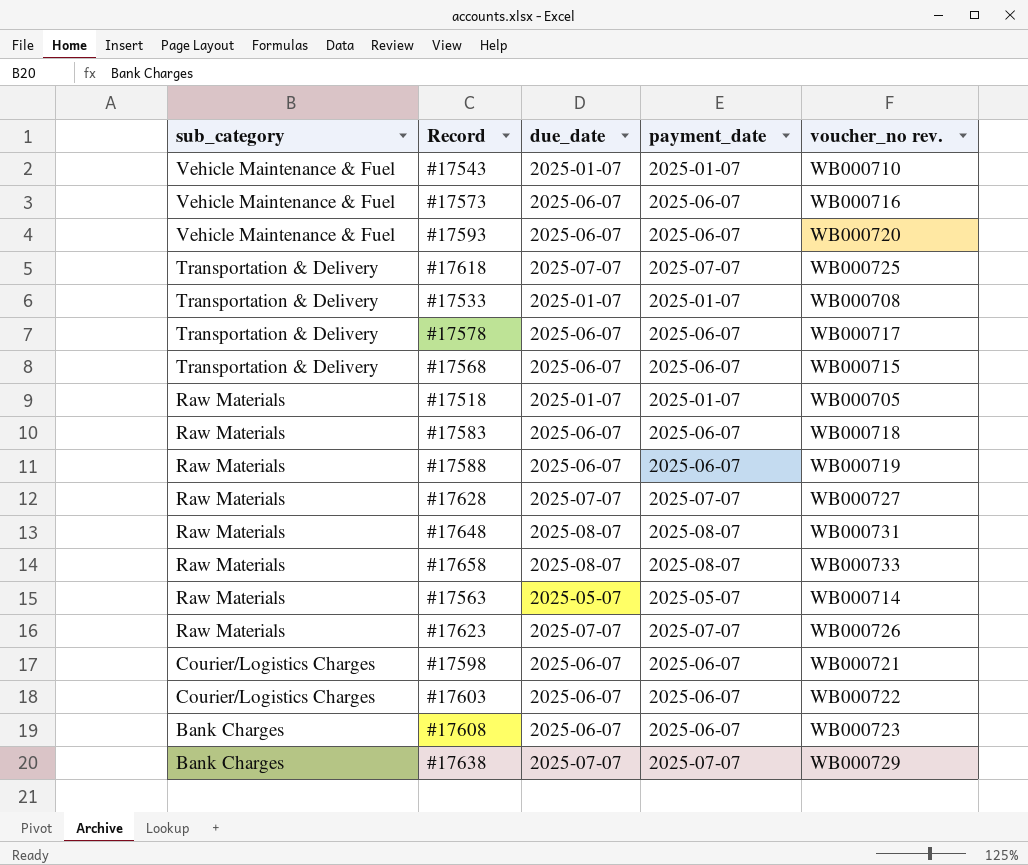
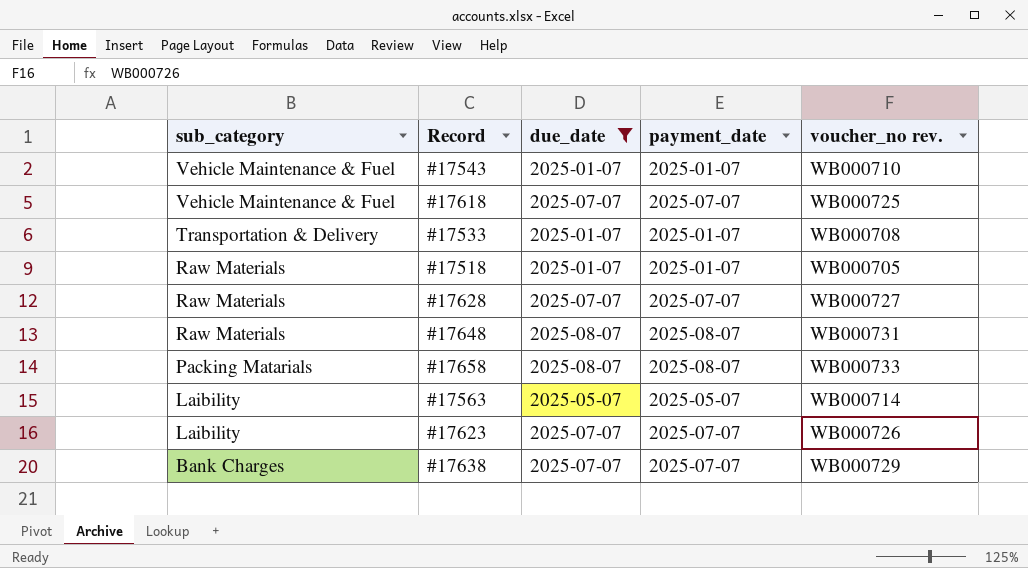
filter: none -> due_date != 2025-06-07
#17618 | sub_category: Transportation & Delivery -> Vehicle Maintenance & Fuel
#17658 | sub_category: Raw Materials -> Packing Matarials
#17563 | sub_category: Raw Materials -> Laibility
#17623 | sub_category: Raw Materials -> Laibility

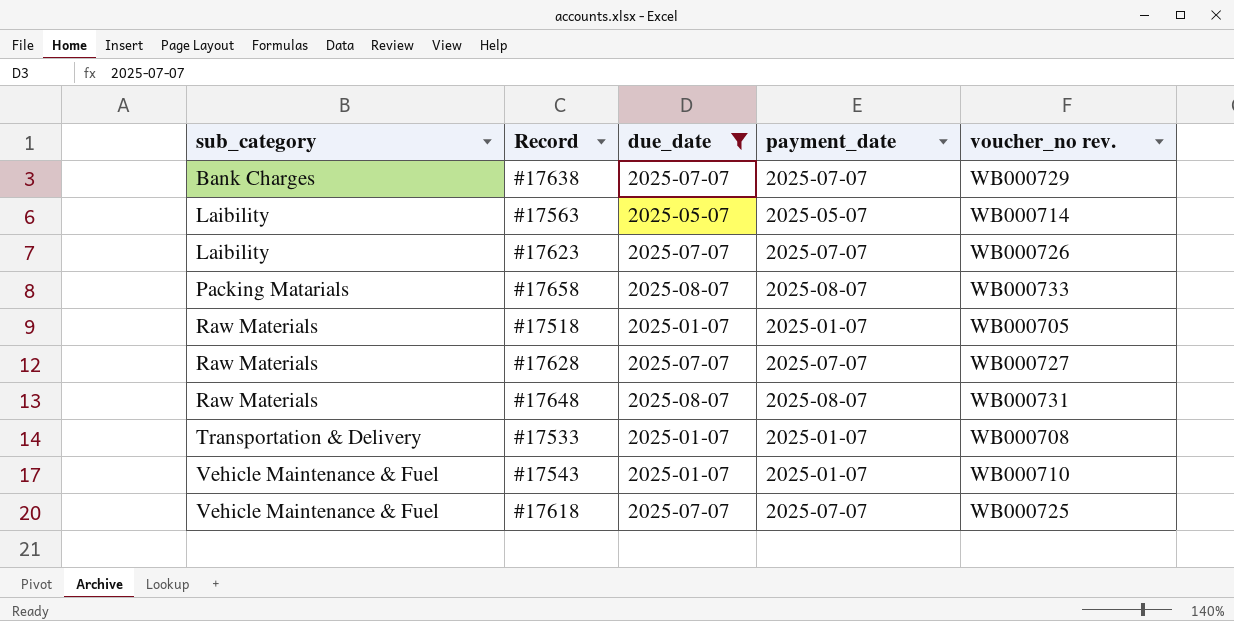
row order: sub_category descending -> sub_category ascending

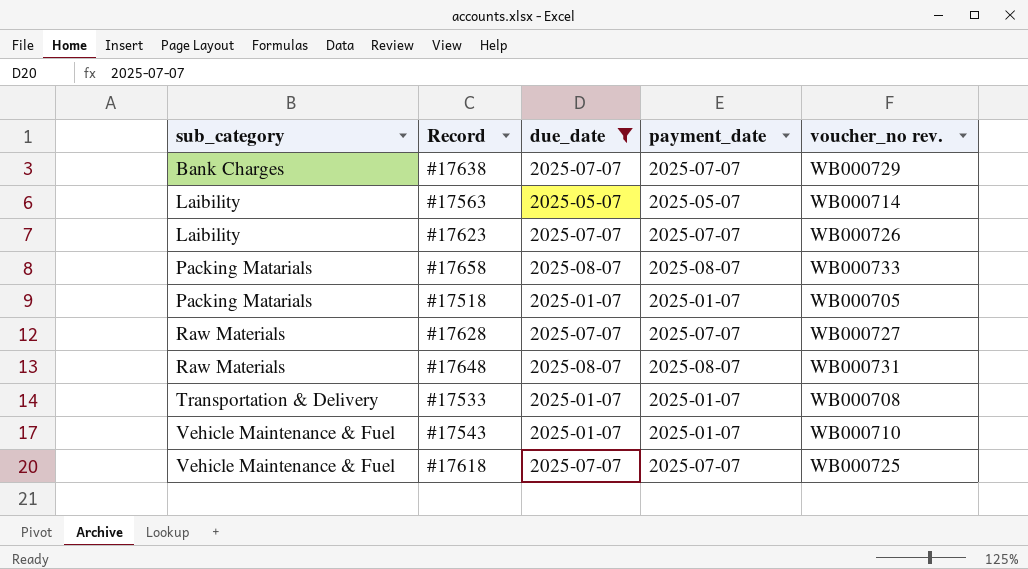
#17518 | sub_category: Raw Materials -> Packing Matarials

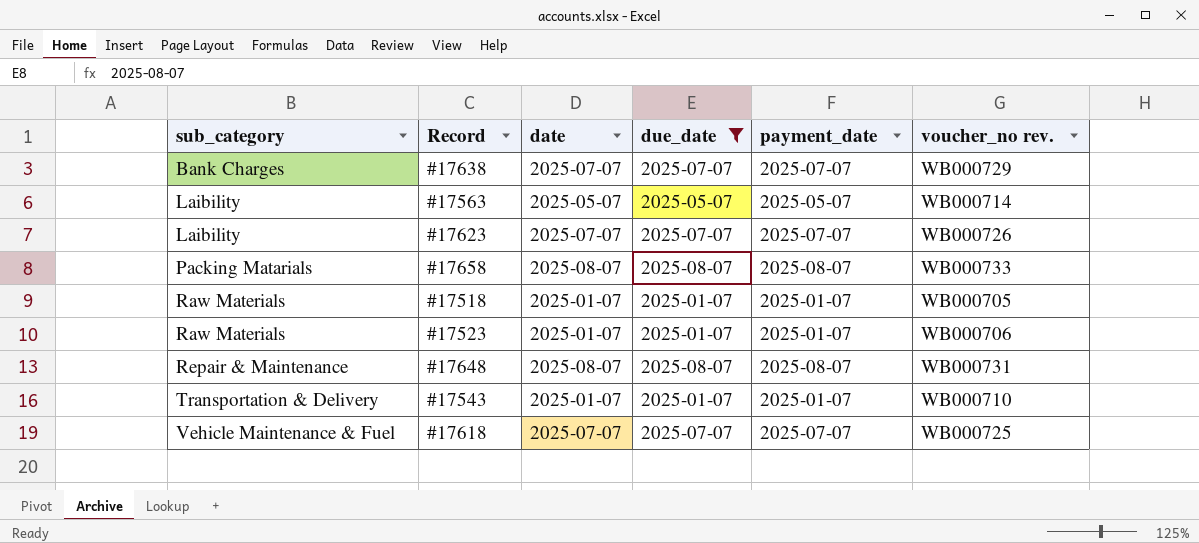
column date | position: none -> 3
row #17628: Raw Materials | 2025-07-07 | 2025-07-07 | WB000727 -> none
row #17533: Transportation & Delivery | 2025-01-07 | 2025-01-07 | WB000708 -> none
#17518 | sub_category: Packing Matarials -> Raw Materials
row #17523: none -> Raw Materials | 2025-01-07 | 2025-01-07 | 2025-01-07 | WB000706
#17648 | sub_category: Raw Materials -> Repair & Maintenance
#17543 | sub_category: Vehicle Maintenance & Fuel -> Transportation & Delivery

